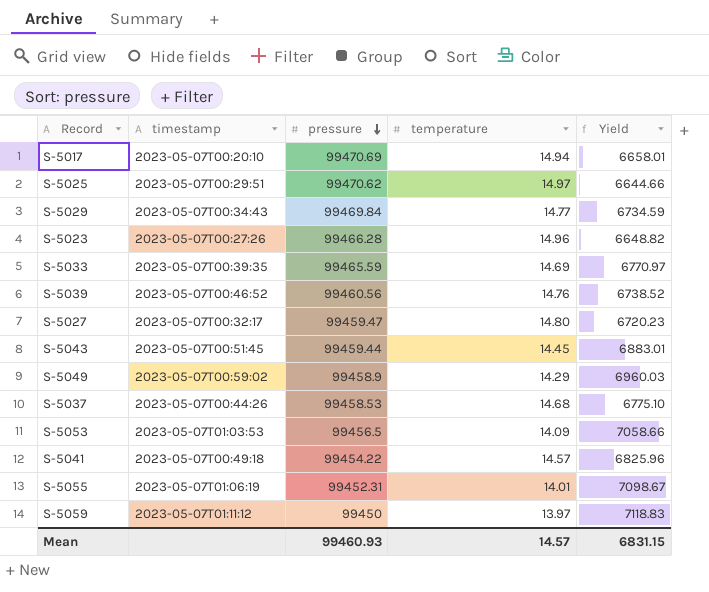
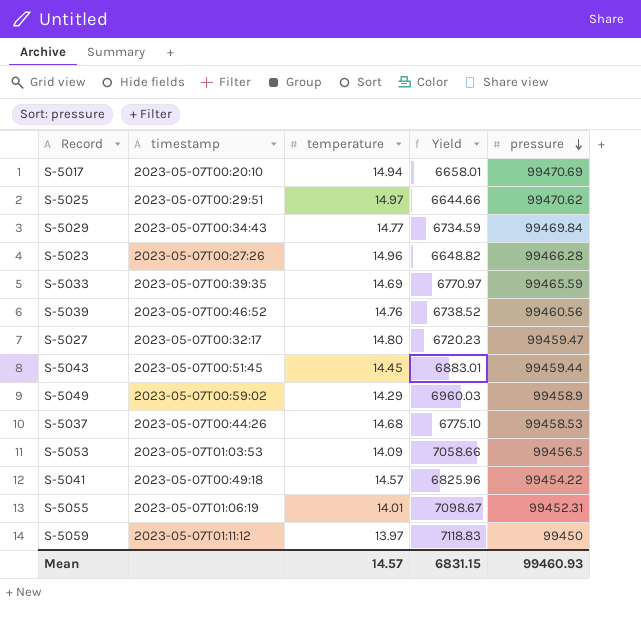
column pressure | position: 3 -> 5

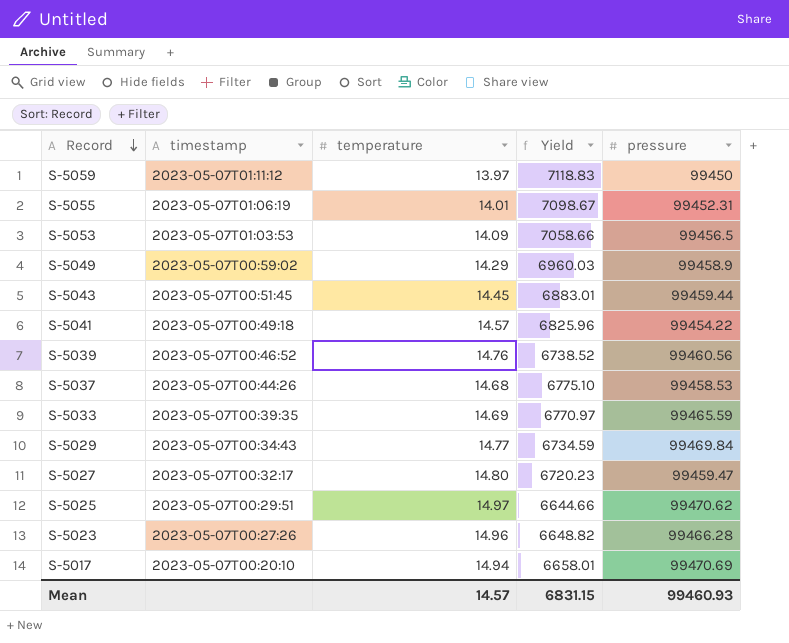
row order: pressure descending -> Record descending

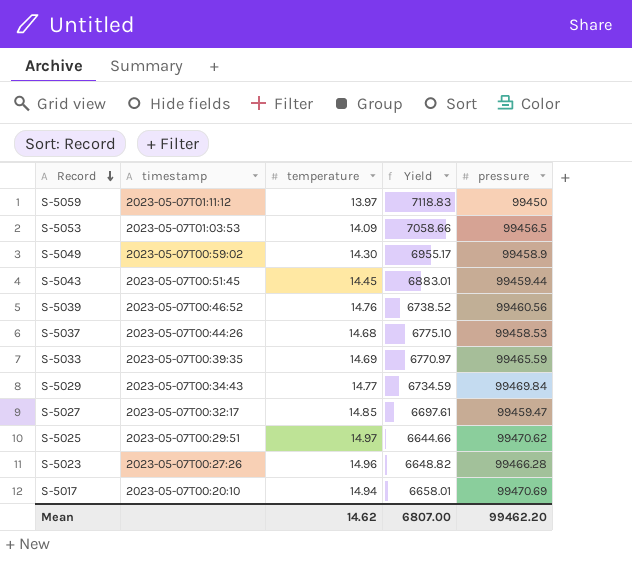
row S-5055: 2023-05-07T01:06:19 | 14.01 | 7098.67 | 99452.31 -> none
row S-5041: 2023-05-07T00:49:18 | 14.57 | 6825.96 | 99454.22 -> none
S-5049 | temperature: 14.29 -> 14.30
S-5049 | Yield: 6960.03 -> 6955.17
S-5027 | temperature: 14.80 -> 14.85
S-5027 | Yield: 6720.23 -> 6697.61
Mean | temperature: 14.57 -> 14.62
Mean | Yield: 6831.15 -> 6807.00
Mean | pressure: 99460.93 -> 99462.20

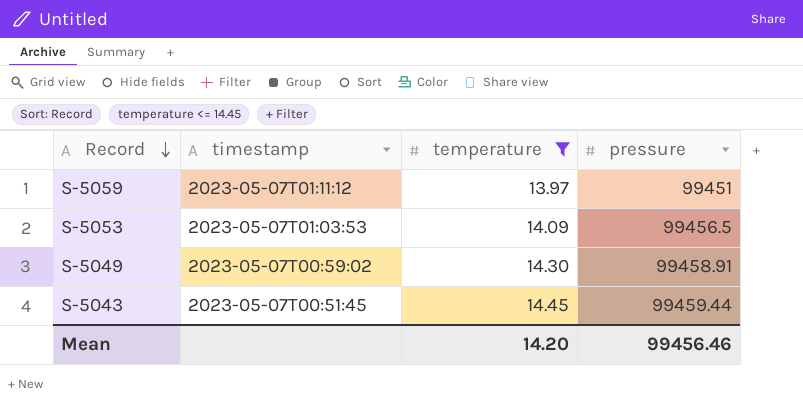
filter: none -> temperature <= 14.45
column Yield | formula: [pressure] / [temperature] -> none
S-5059 | pressure: 99450 -> 99451
S-5049 | pressure: 99458.9 -> 99458.91
Mean | temperature: 14.62 -> 14.20
Mean | pressure: 99462.20 -> 99456.46

